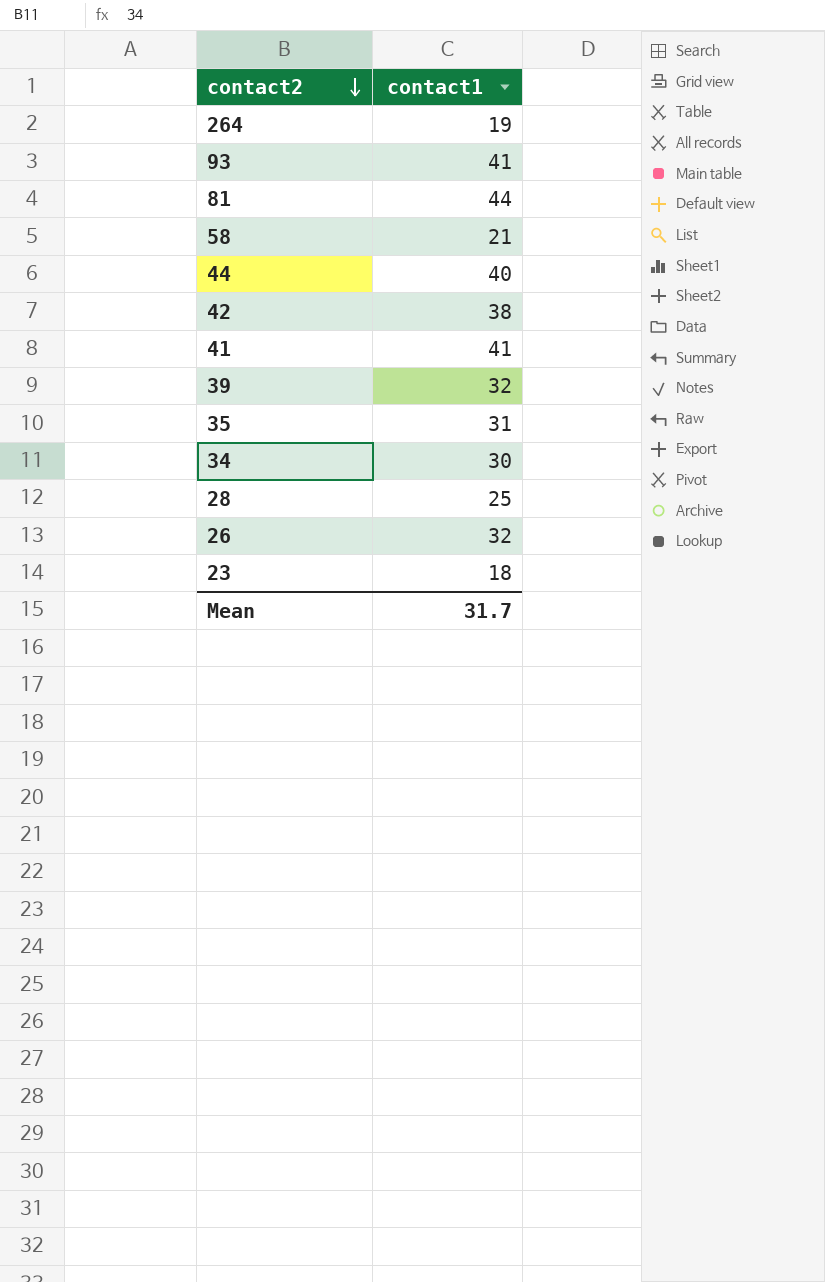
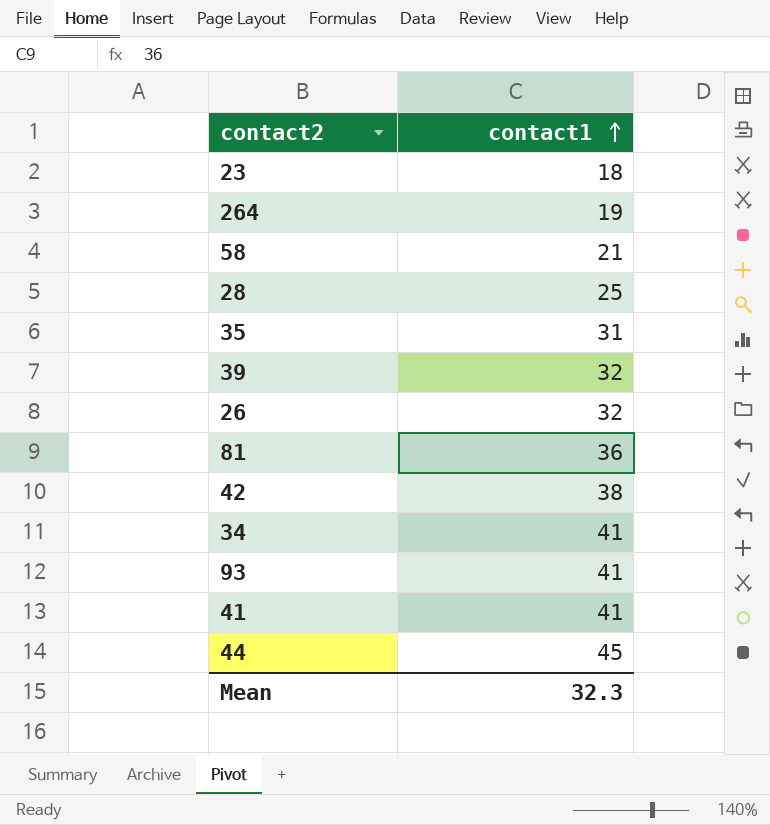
row order: contact2 descending -> contact1 ascending
81 | contact1: 44 -> 36
34 | contact1: 30 -> 41
44 | contact1: 40 -> 45
Mean | contact1: 31.7 -> 32.3

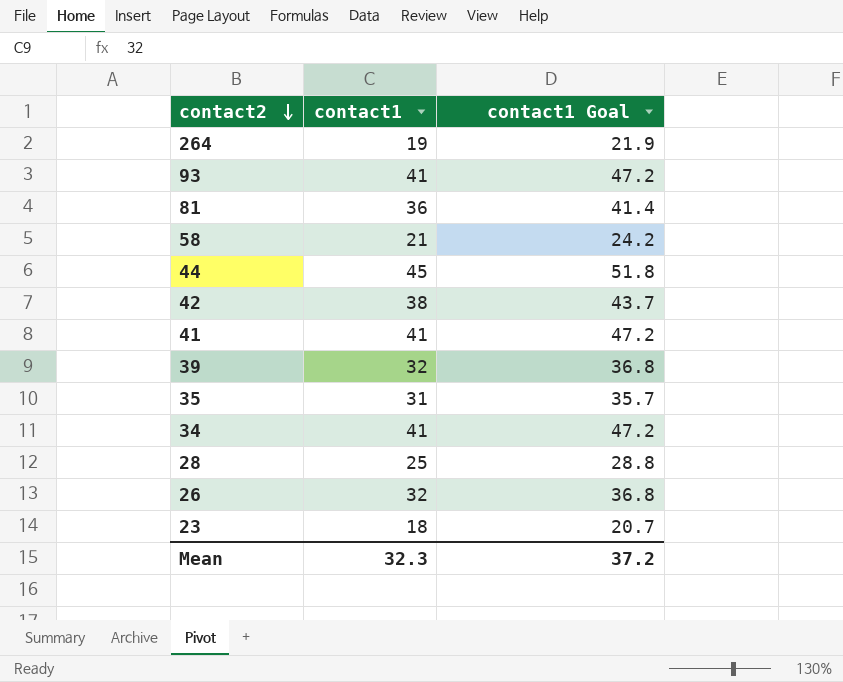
row order: contact1 ascending -> contact2 descending
column contact1 Goal | formula: none -> [contact1] * 1.15

